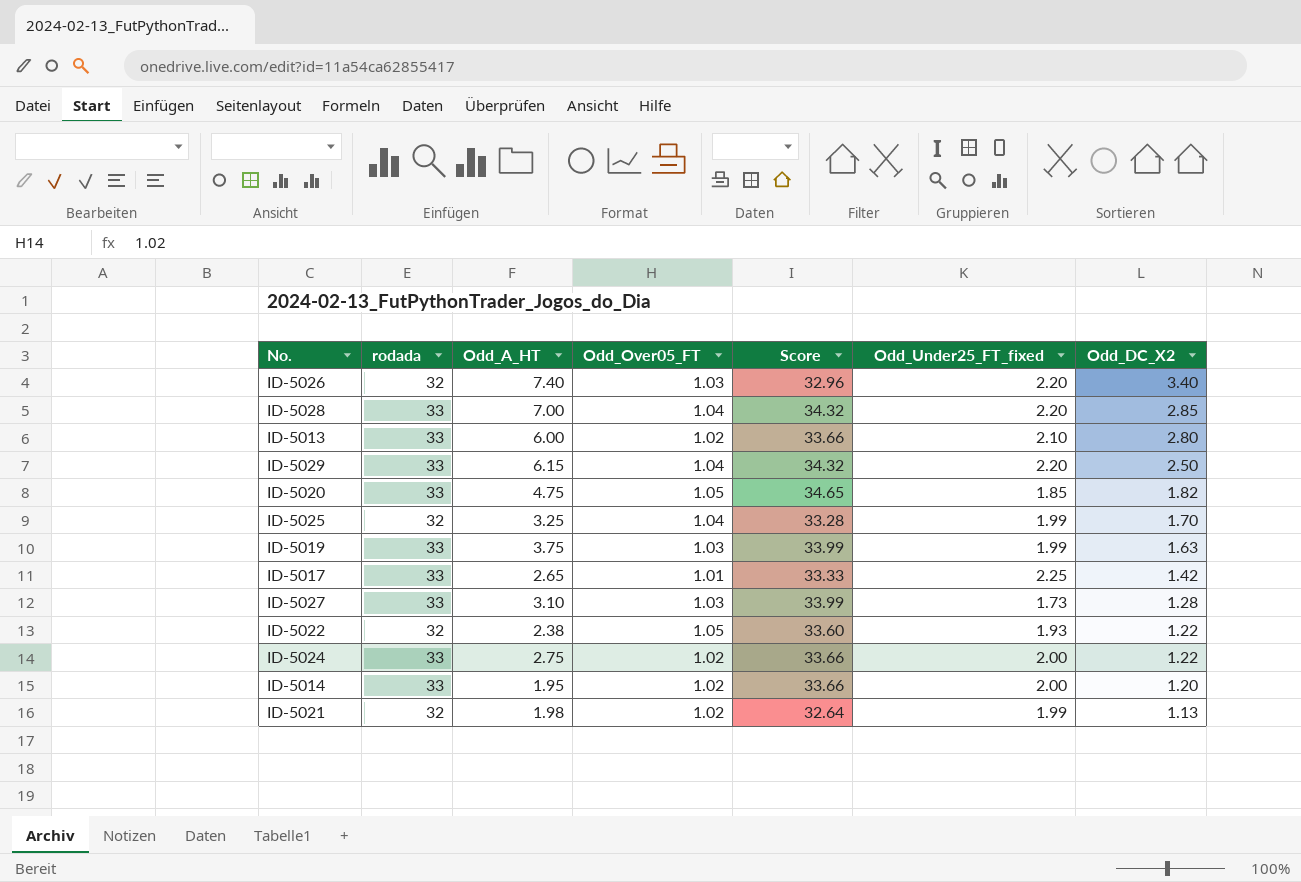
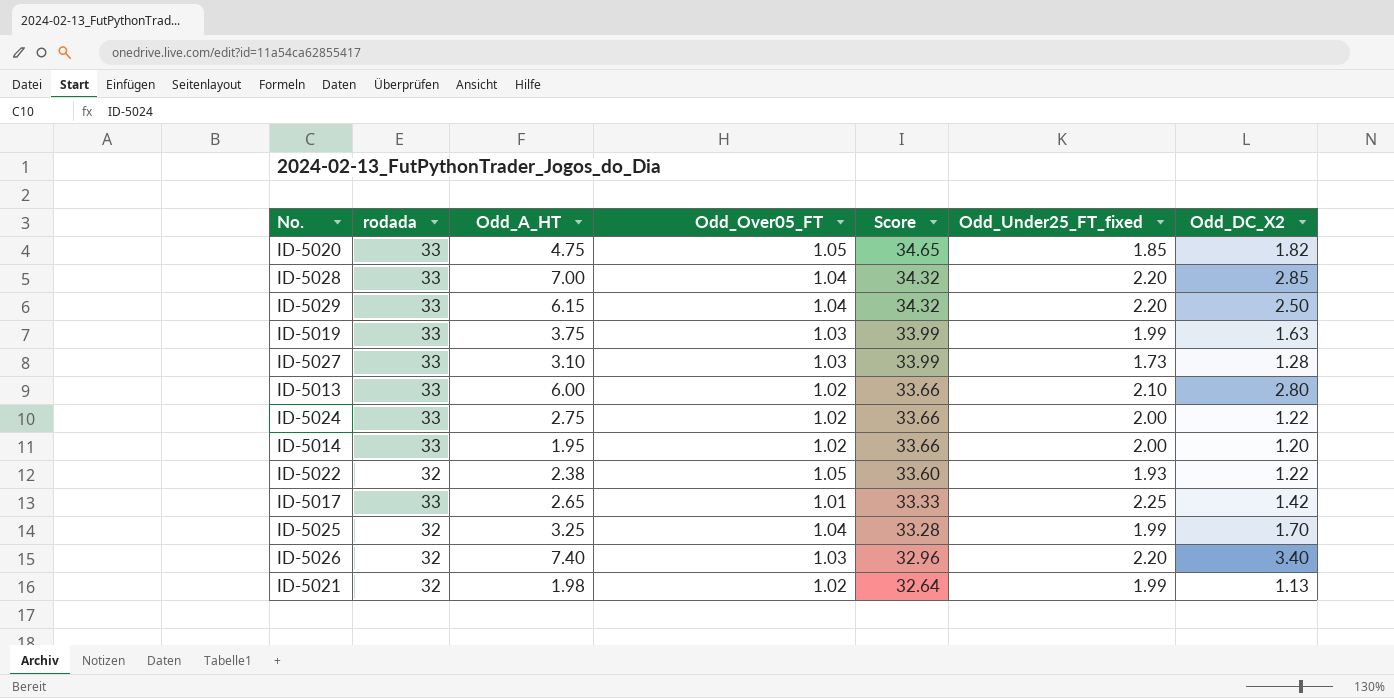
row order: Odd_DC_X2 descending -> Score descending

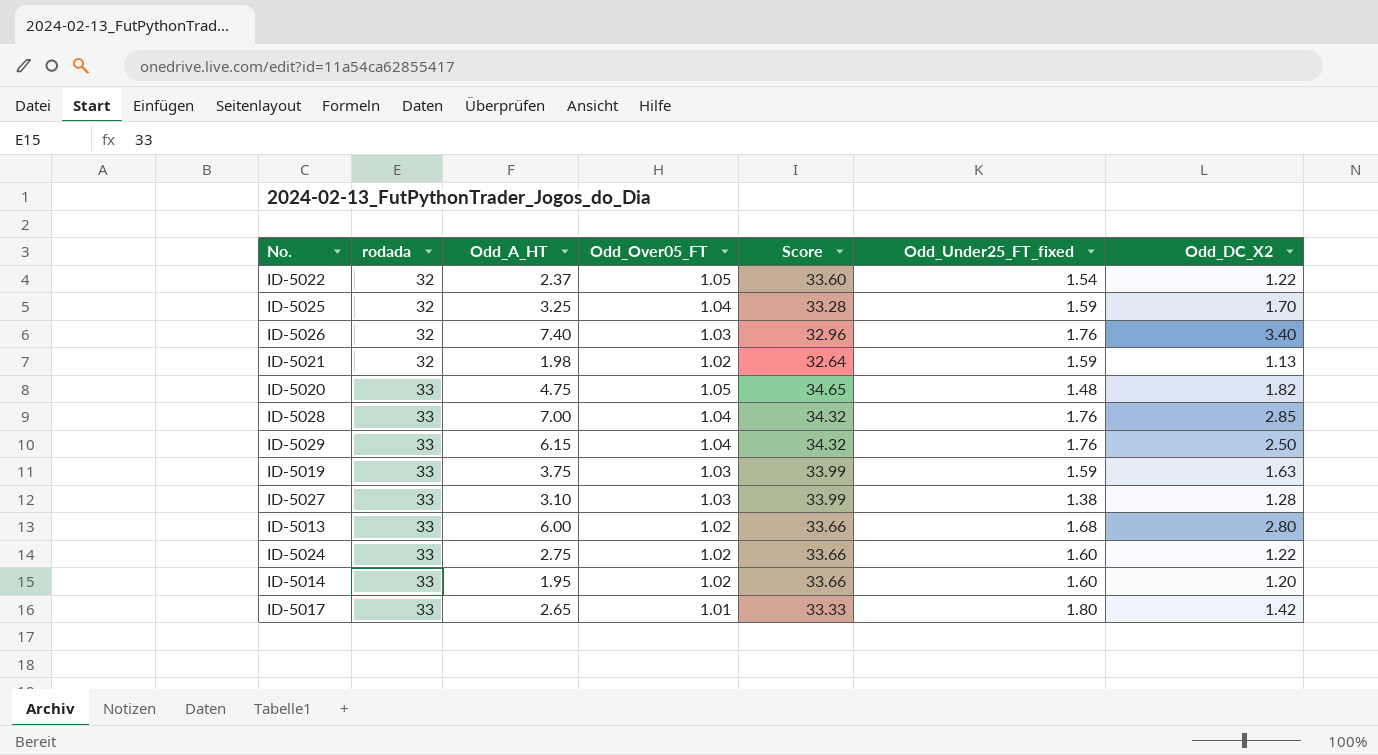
row order: Score descending -> rodada ascending
ID-5022 | Odd_A_HT: 2.38 -> 2.37
ID-5022 | Odd_Under25_FT_fixed: 1.93 -> 1.54
ID-5025 | Odd_Under25_FT_fixed: 1.99 -> 1.59
ID-5026 | Odd_Under25_FT_fixed: 2.20 -> 1.76
ID-5021 | Odd_Under25_FT_fixed: 1.99 -> 1.59
ID-5020 | Odd_Under25_FT_fixed: 1.85 -> 1.48
ID-5028 | Odd_Under25_FT_fixed: 2.20 -> 1.76
ID-5029 | Odd_Under25_FT_fixed: 2.20 -> 1.76
ID-5019 | Odd_Under25_FT_fixed: 1.99 -> 1.59
ID-5027 | Odd_Under25_FT_fixed: 1.73 -> 1.38
ID-5013 | Odd_Under25_FT_fixed: 2.10 -> 1.68
ID-5024 | Odd_Under25_FT_fixed: 2.00 -> 1.60
ID-5014 | Odd_Under25_FT_fixed: 2.00 -> 1.60
ID-5017 | Odd_Under25_FT_fixed: 2.25 -> 1.80

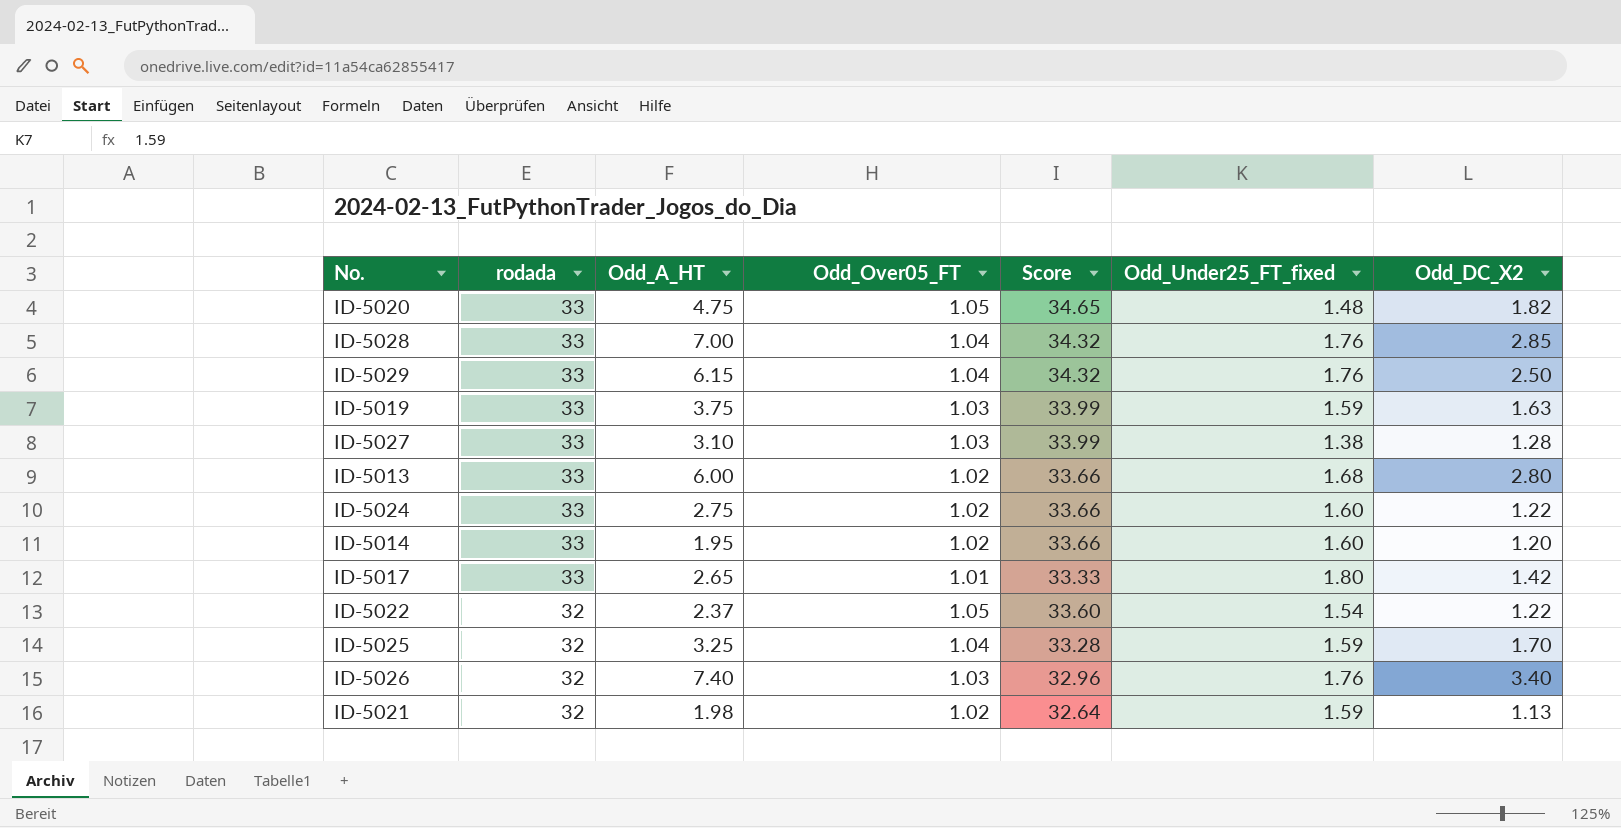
row order: rodada ascending -> rodada descending

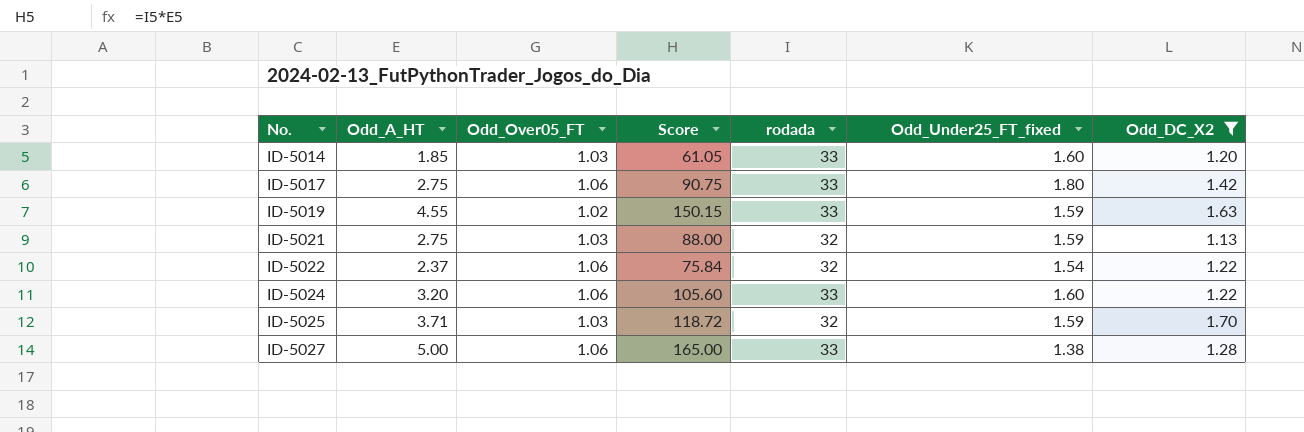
filter: none -> Odd_DC_X2 <= 1.70
row order: rodada descending -> No. ascending
column Score | formula: [rodada] * [Odd_Over05_FT] -> [Odd_A_HT] * [rodada]
column rodada | position: 2 -> 5
ID-5014 | Odd_A_HT: 1.95 -> 1.85
ID-5014 | Odd_Over05_FT: 1.02 -> 1.03
ID-5017 | Odd_A_HT: 2.65 -> 2.75
ID-5017 | Odd_Over05_FT: 1.01 -> 1.06
ID-5019 | Odd_A_HT: 3.75 -> 4.55
ID-5019 | Odd_Over05_FT: 1.03 -> 1.02
ID-5021 | Odd_A_HT: 1.98 -> 2.75
ID-5021 | Odd_Over05_FT: 1.02 -> 1.03
ID-5022 | Odd_Over05_FT: 1.05 -> 1.06
ID-5024 | Odd_A_HT: 2.75 -> 3.20
ID-5024 | Odd_Over05_FT: 1.02 -> 1.06
ID-5025 | Odd_A_HT: 3.25 -> 3.71
ID-5025 | Odd_Over05_FT: 1.04 -> 1.03
ID-5027 | Odd_A_HT: 3.10 -> 5.00
ID-5027 | Odd_Over05_FT: 1.03 -> 1.06

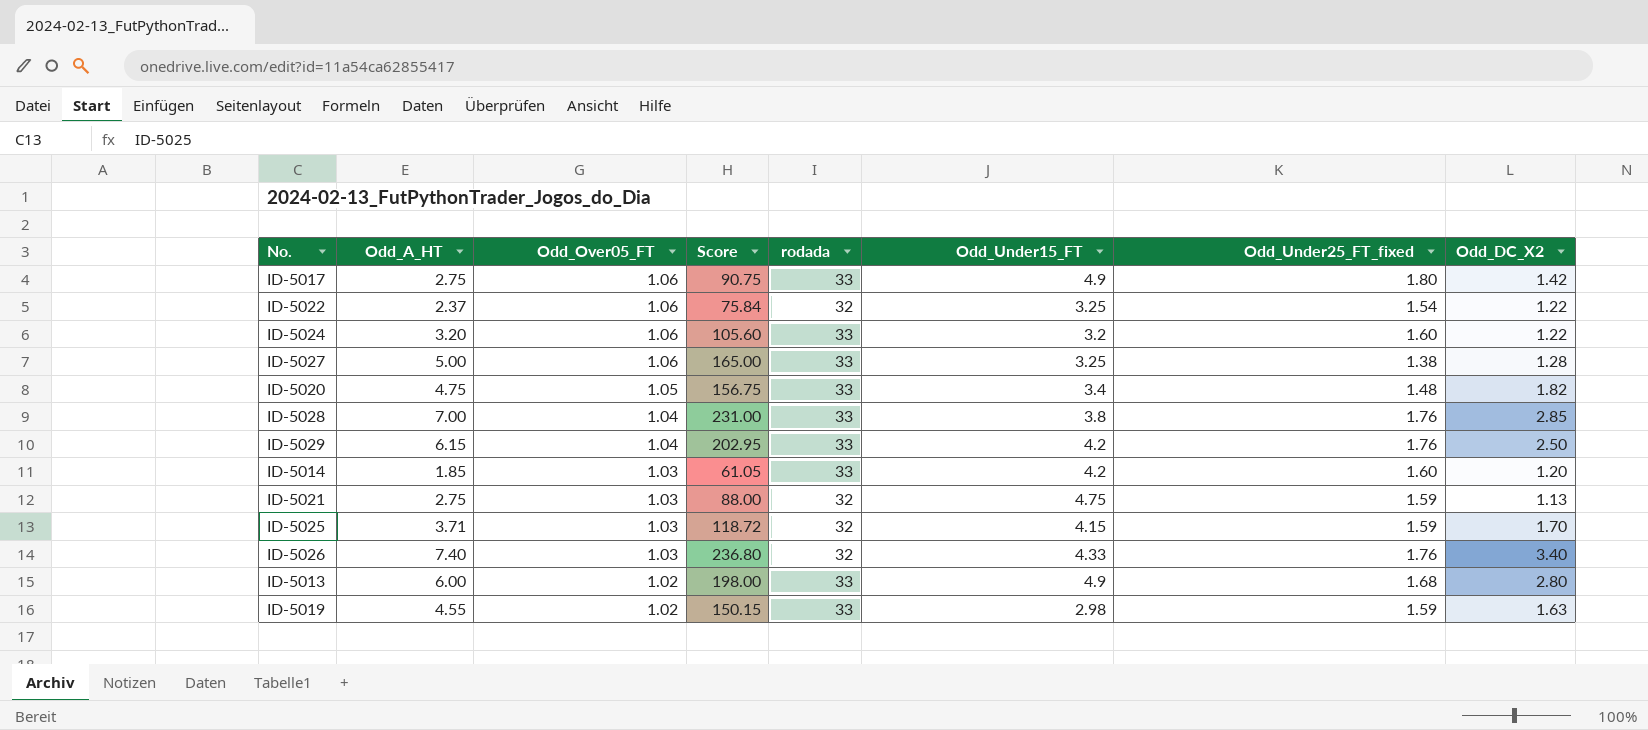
filter: Odd_DC_X2 <= 1.70 -> none
row order: No. ascending -> Odd_Over05_FT descending
column Odd_Under15_FT | position: none -> 6

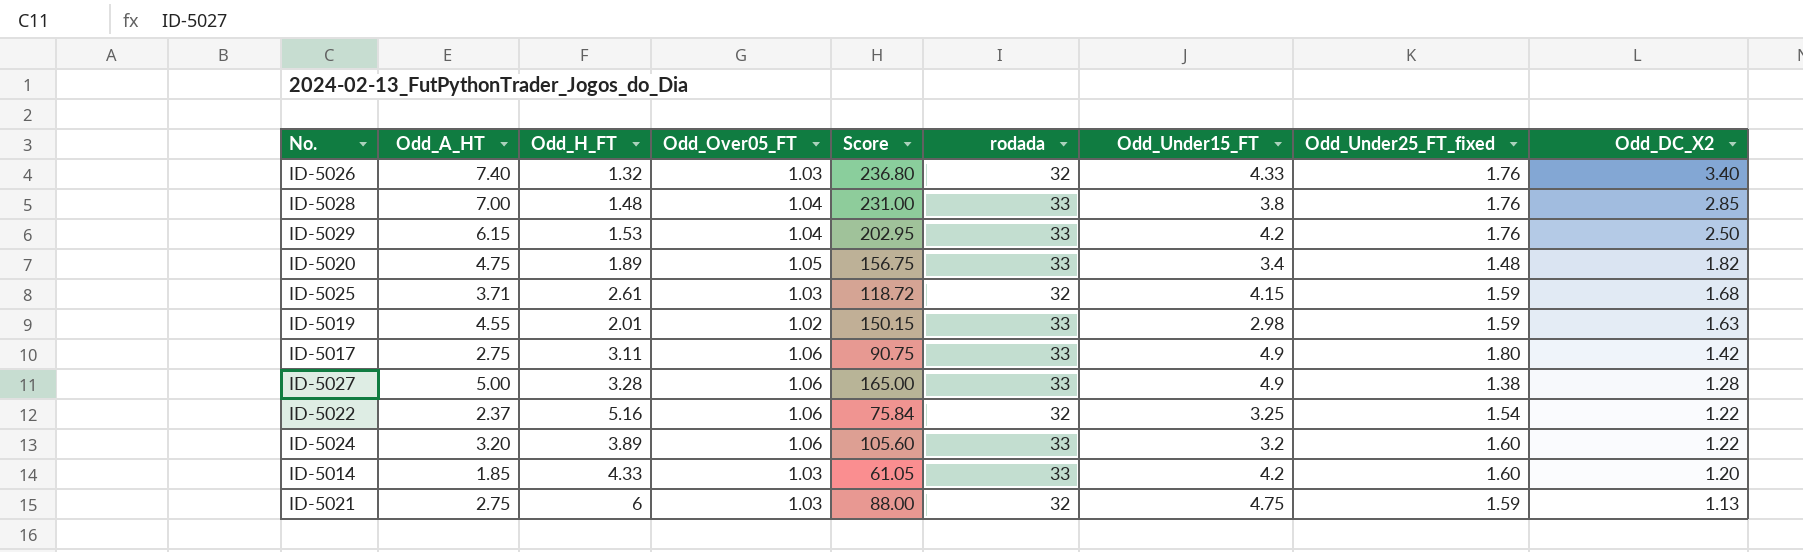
row order: Odd_Over05_FT descending -> Odd_DC_X2 descending
column Odd_H_FT | position: none -> 3
row ID-5013: 6.00 | 1.02 | 198.00 | 33 | 4.9 | 1.68 | 2.80 -> none
ID-5025 | Odd_DC_X2: 1.70 -> 1.68
ID-5027 | Odd_Under15_FT: 3.25 -> 4.9

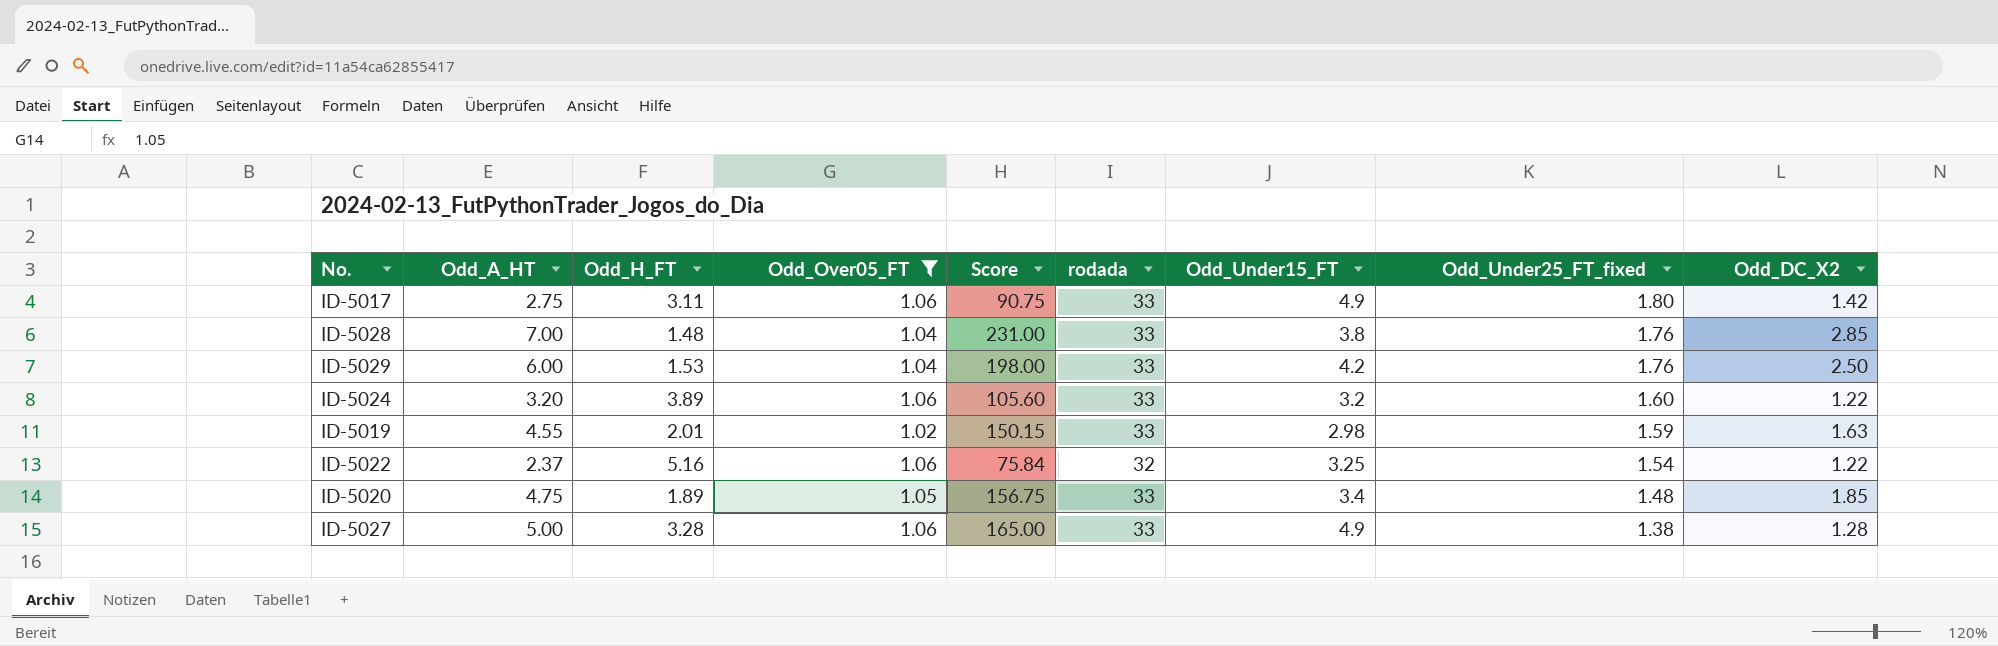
filter: none -> Odd_Over05_FT != 1.03
row order: Odd_DC_X2 descending -> Odd_Under25_FT_fixed descending
ID-5029 | Odd_A_HT: 6.15 -> 6.00
ID-5029 | Score: 202.95 -> 198.00
ID-5020 | Odd_DC_X2: 1.82 -> 1.85

